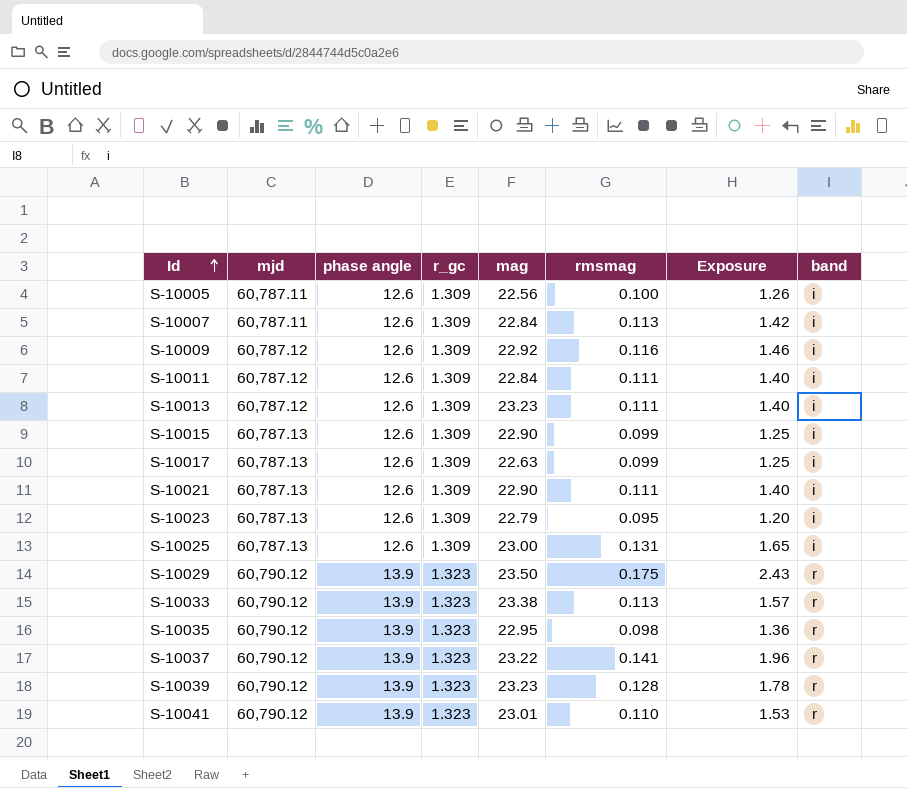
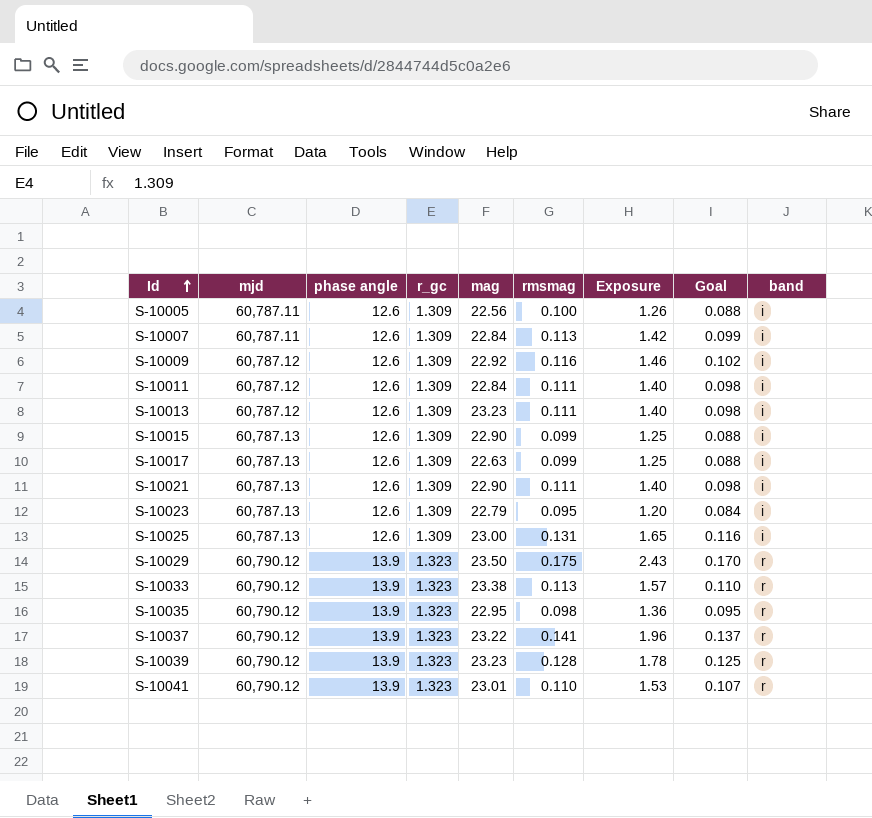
column Goal | formula: none -> [Exposure] * 0.07

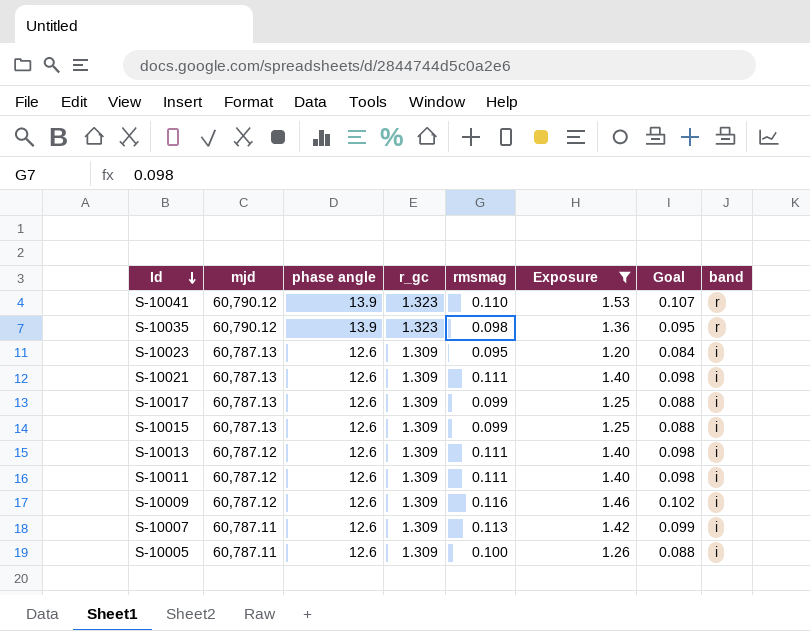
filter: none -> Exposure <= 1.53
row order: Id ascending -> Id descending
column mag | position: 5 -> none

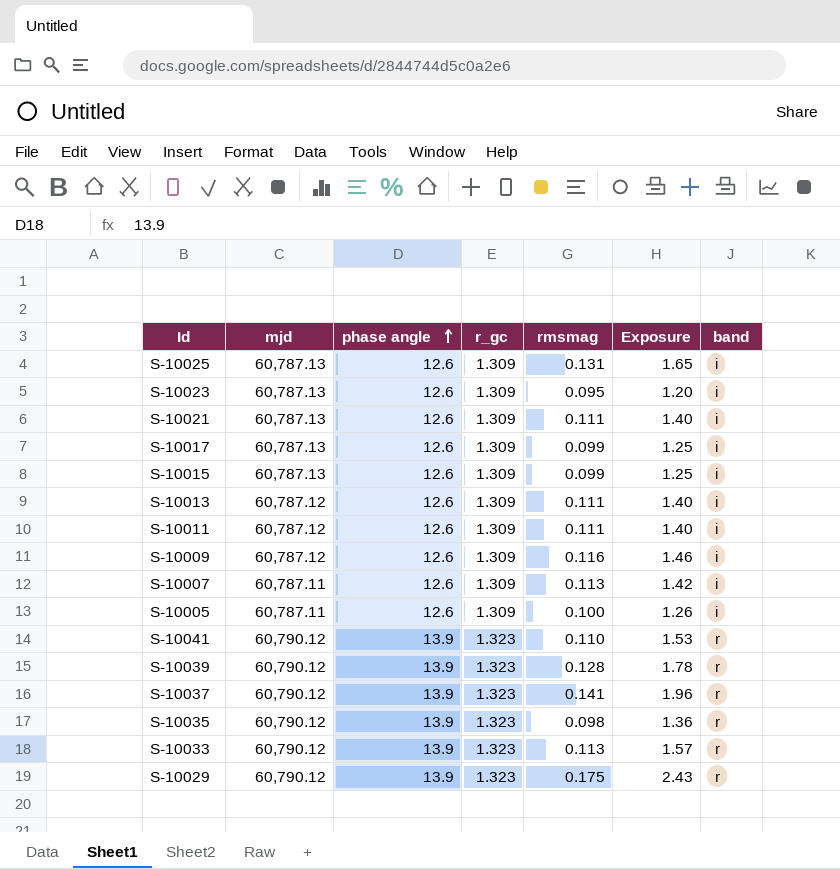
filter: Exposure <= 1.53 -> none
row order: Id descending -> phase angle ascending
column Goal | formula: [Exposure] * 0.07 -> none

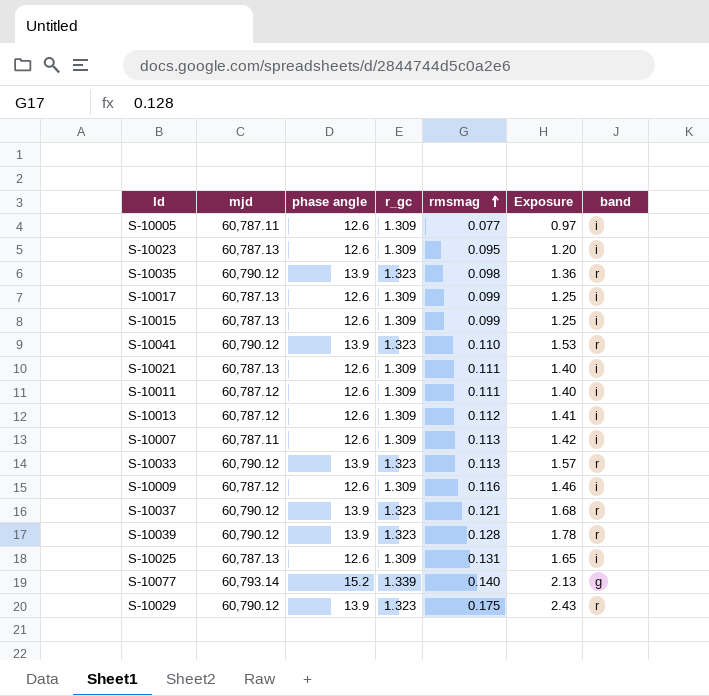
row order: phase angle ascending -> rmsmag ascending
S-10005 | rmsmag: 0.100 -> 0.077
S-10005 | Exposure: 1.26 -> 0.97
S-10013 | rmsmag: 0.111 -> 0.112
S-10013 | Exposure: 1.40 -> 1.41
S-10037 | rmsmag: 0.141 -> 0.121
S-10037 | Exposure: 1.96 -> 1.68
row S-10077: none -> 60,793.14 | 15.2 | 1.339 | 0.140 | 2.13 | g

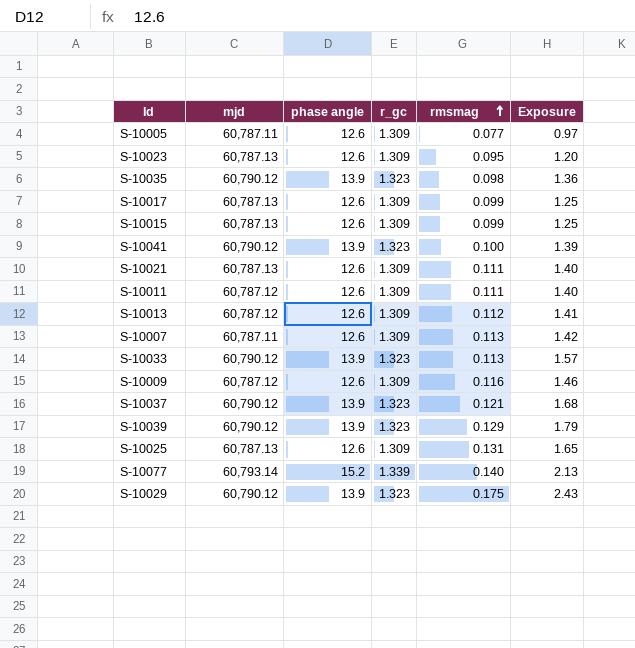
column band | position: 7 -> none
S-10041 | rmsmag: 0.110 -> 0.100
S-10041 | Exposure: 1.53 -> 1.39
S-10039 | rmsmag: 0.128 -> 0.129
S-10039 | Exposure: 1.78 -> 1.79

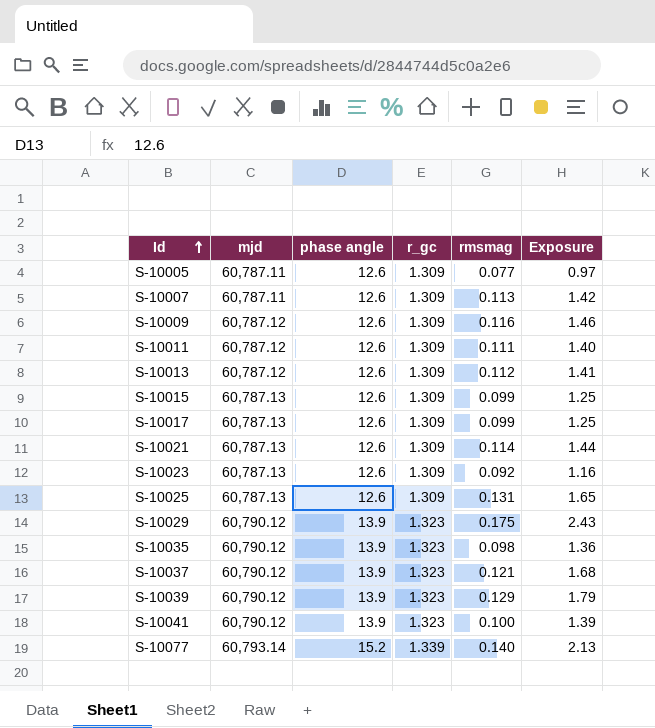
row order: rmsmag ascending -> Id ascending
row S-10033: 60,790.12 | 13.9 | 1.323 | 0.113 | 1.57 -> none
S-10021 | rmsmag: 0.111 -> 0.114
S-10021 | Exposure: 1.40 -> 1.44
S-10023 | rmsmag: 0.095 -> 0.092
S-10023 | Exposure: 1.20 -> 1.16

